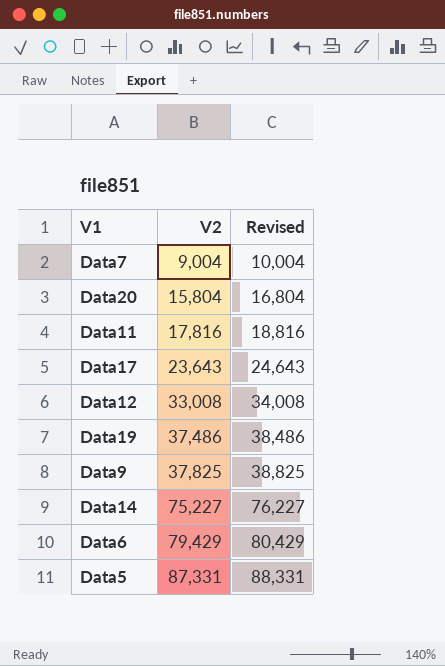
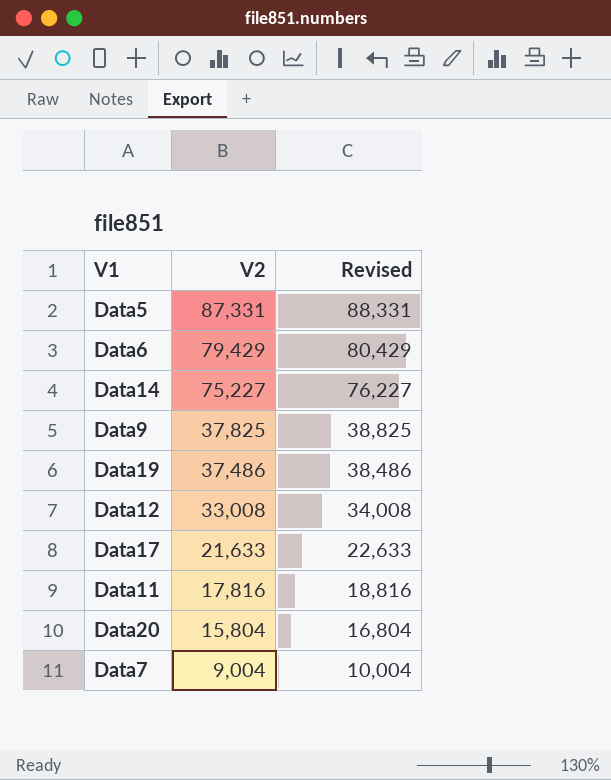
row order: V2 ascending -> V2 descending
Data17 | V2: 23,643 -> 21,633
Data17 | Revised: 24,643 -> 22,633

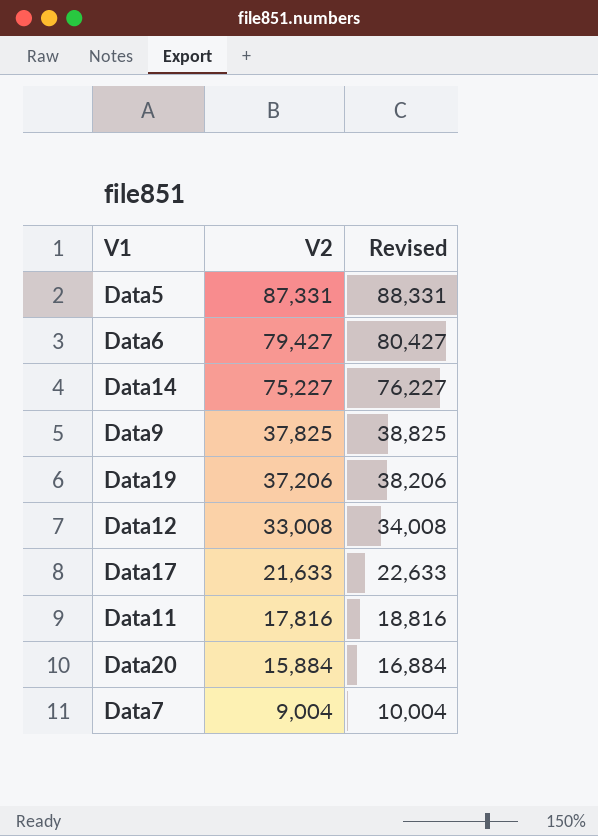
Data6 | V2: 79,429 -> 79,427
Data6 | Revised: 80,429 -> 80,427
Data19 | V2: 37,486 -> 37,206
Data19 | Revised: 38,486 -> 38,206
Data20 | V2: 15,804 -> 15,884
Data20 | Revised: 16,804 -> 16,884

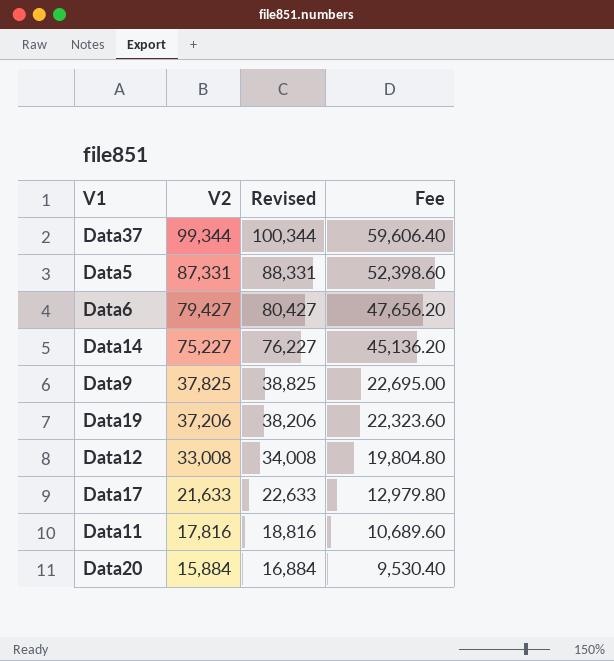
column Fee | formula: none -> [V2] * 0.6
row Data7: 9,004 | 10,004 -> none
row Data37: none -> 99,344 | 100,344 | 59,606.40

